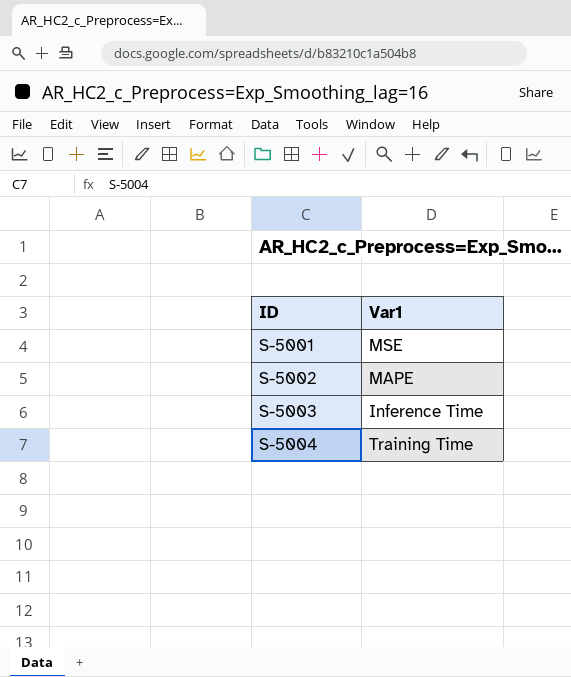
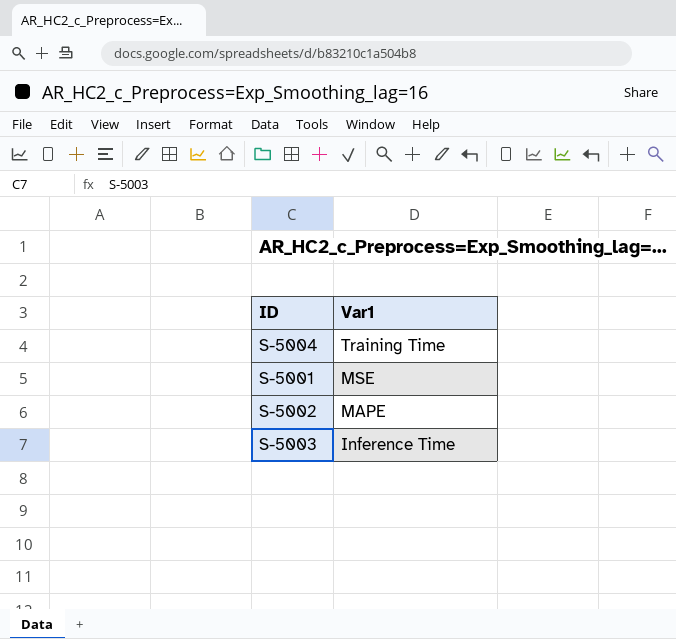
row order: ID ascending -> Var1 descending

